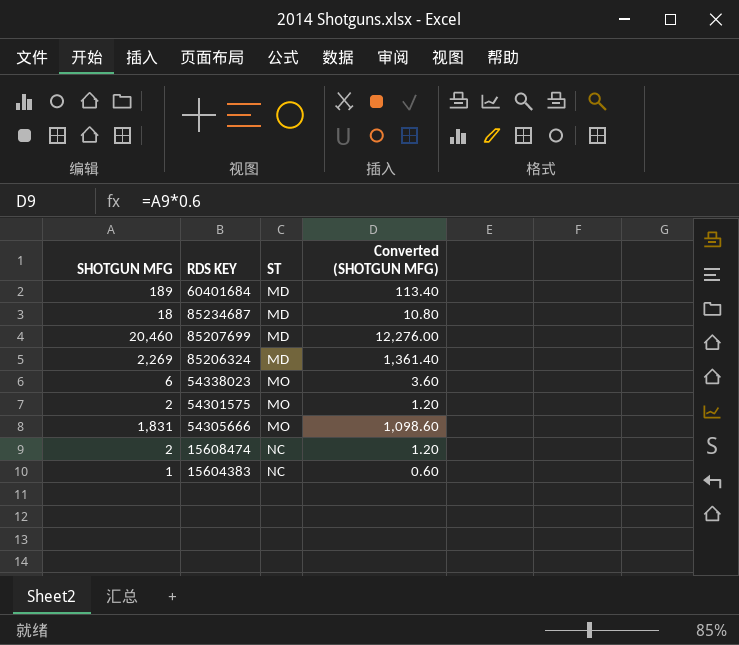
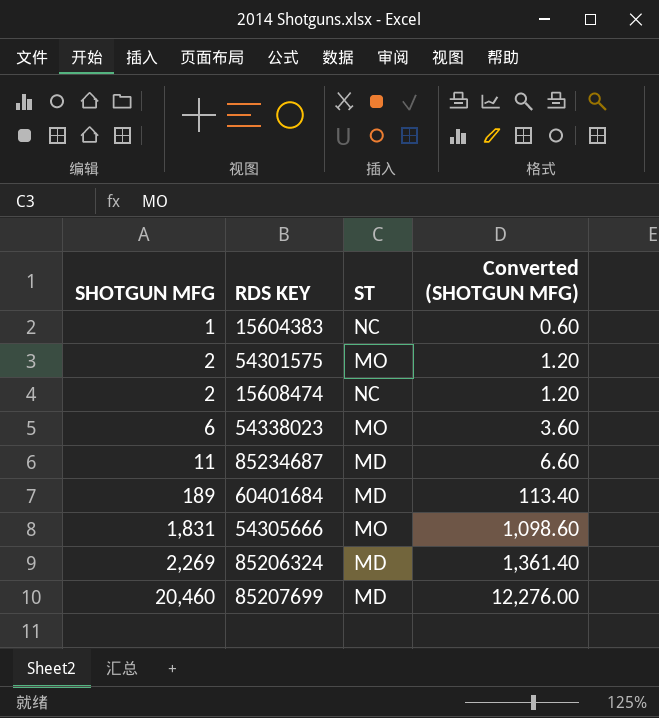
row order: ST ascending -> SHOTGUN MFG ascending
85234687 | SHOTGUN MFG: 18 -> 11
85234687 | Converted (SHOTGUN MFG): 10.80 -> 6.60

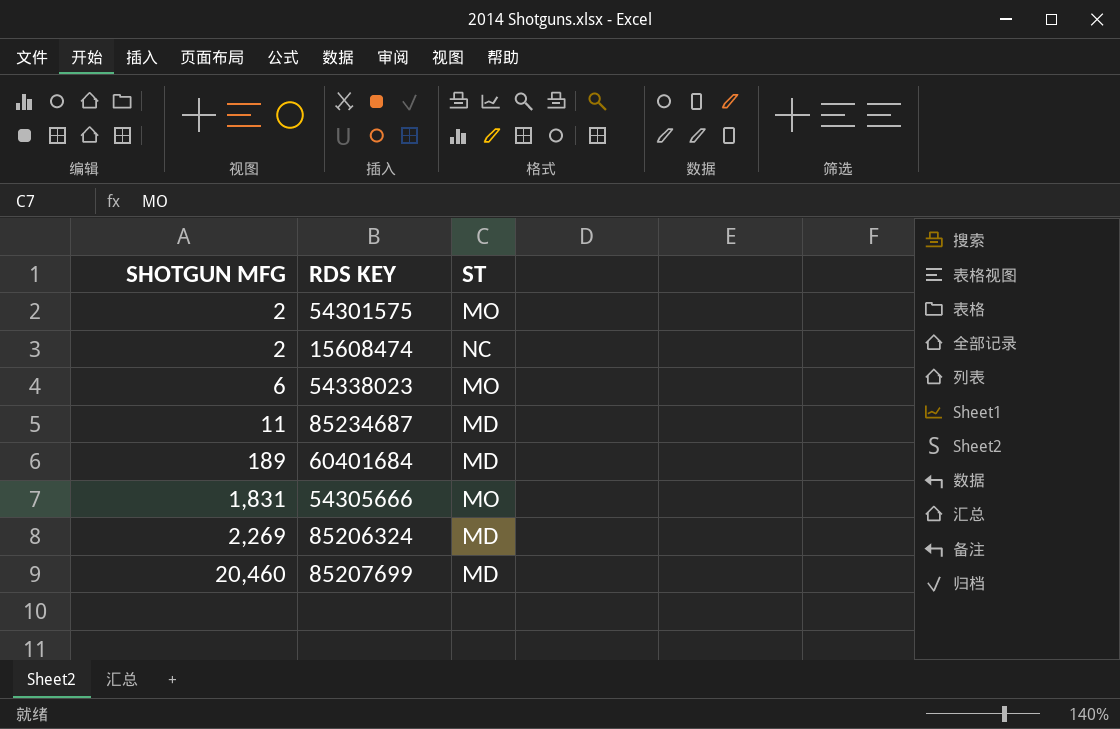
column Converted (SHOTGUN MFG) | formula: [SHOTGUN MFG] * 0.6 -> none
row 15604383: 1 | NC | 0.60 -> none

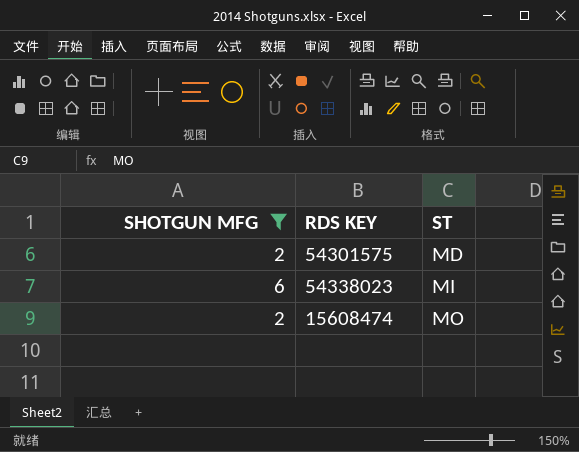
filter: none -> SHOTGUN MFG <= 6
row order: SHOTGUN MFG ascending -> ST ascending
54301575 | ST: MO -> MD
54338023 | ST: MO -> MI
15608474 | ST: NC -> MO

